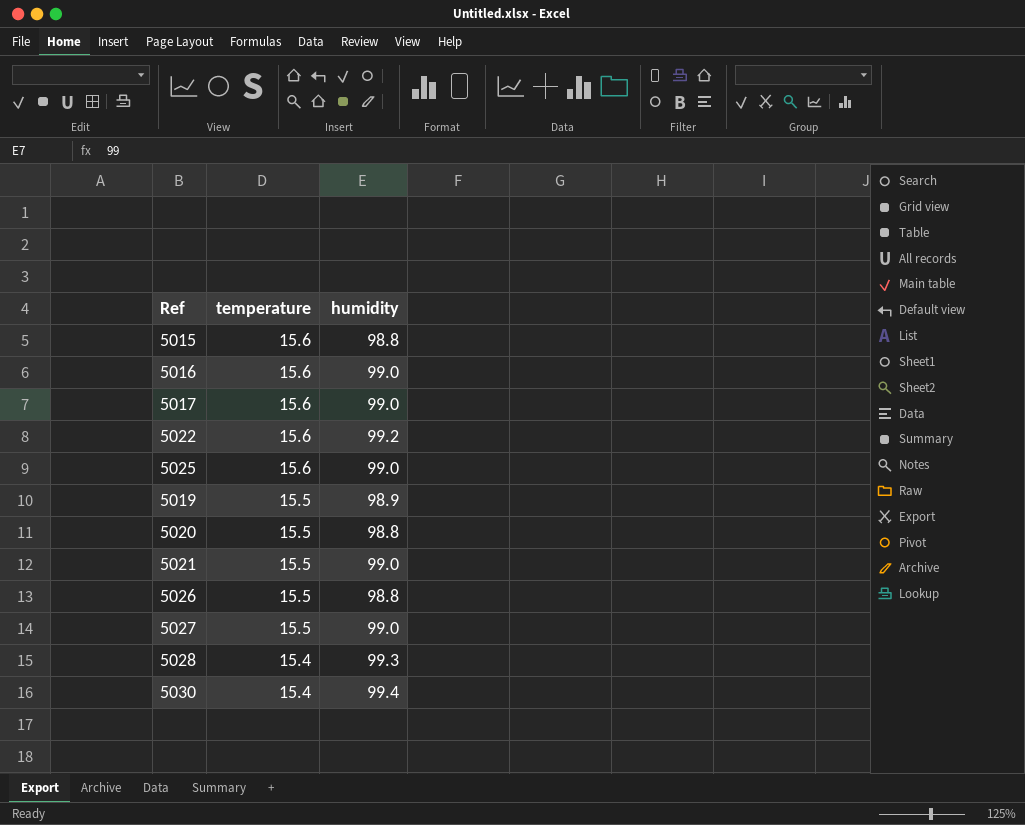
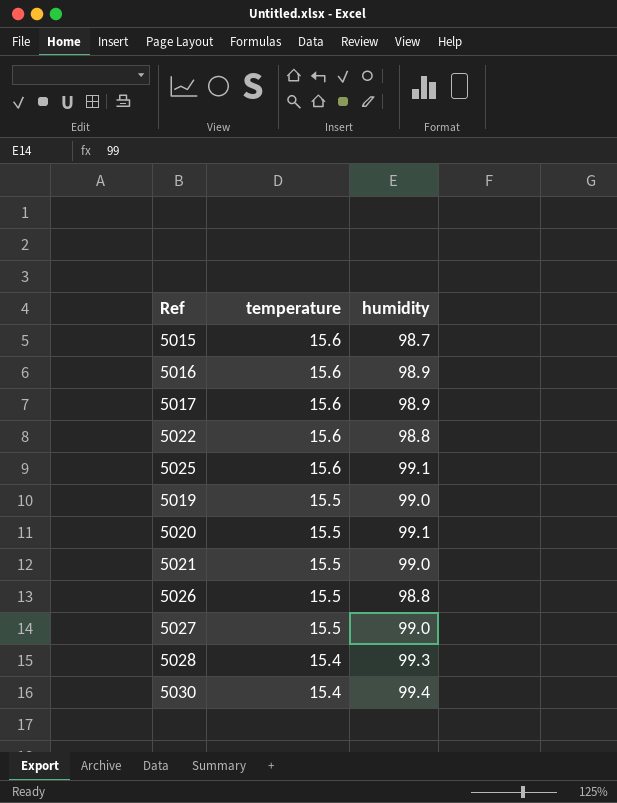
5015 | humidity: 98.8 -> 98.7
5016 | humidity: 99.0 -> 98.9
5017 | humidity: 99.0 -> 98.9
5022 | humidity: 99.2 -> 98.8
5025 | humidity: 99.0 -> 99.1
5019 | humidity: 98.9 -> 99.0
5020 | humidity: 98.8 -> 99.1

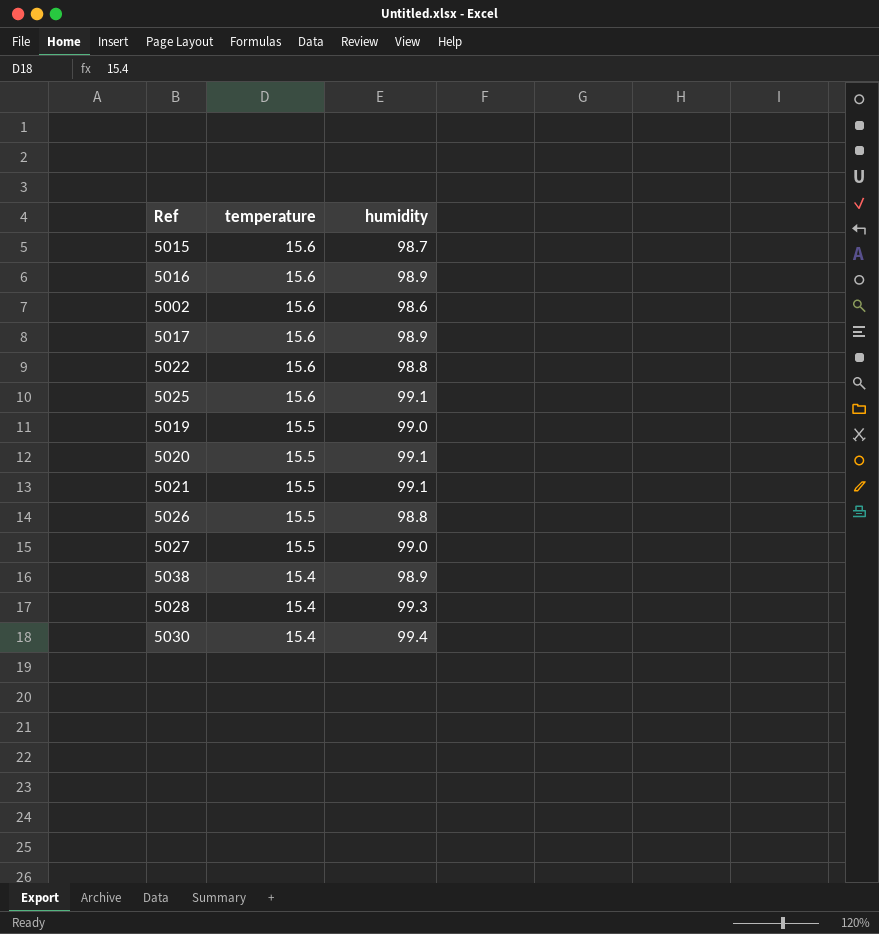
row 5002: none -> 15.6 | 98.6
5021 | humidity: 99.0 -> 99.1
row 5038: none -> 15.4 | 98.9

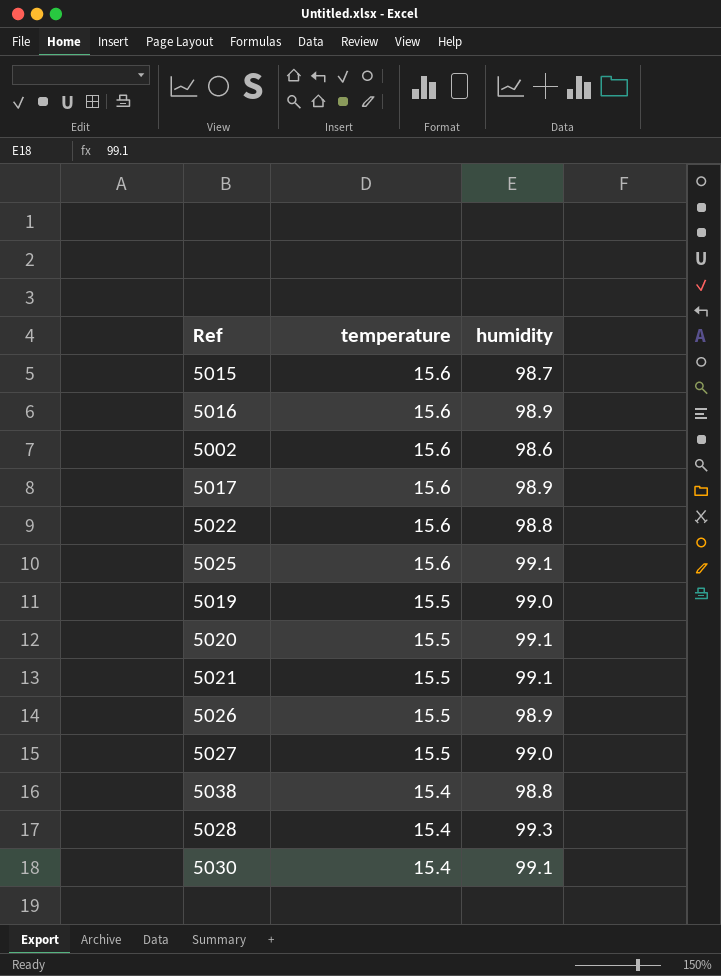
5026 | humidity: 98.8 -> 98.9
5038 | humidity: 98.9 -> 98.8
5030 | humidity: 99.4 -> 99.1

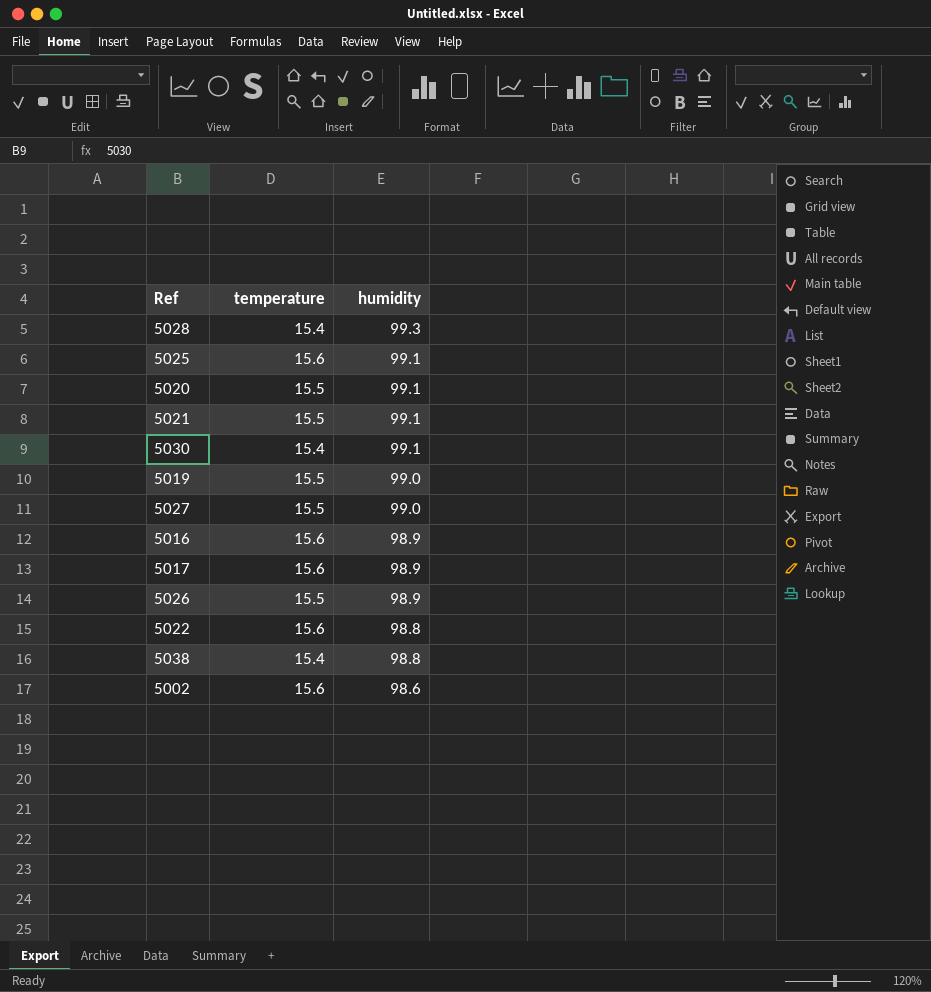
row order: temperature descending -> humidity descending
row 5015: 15.6 | 98.7 -> none

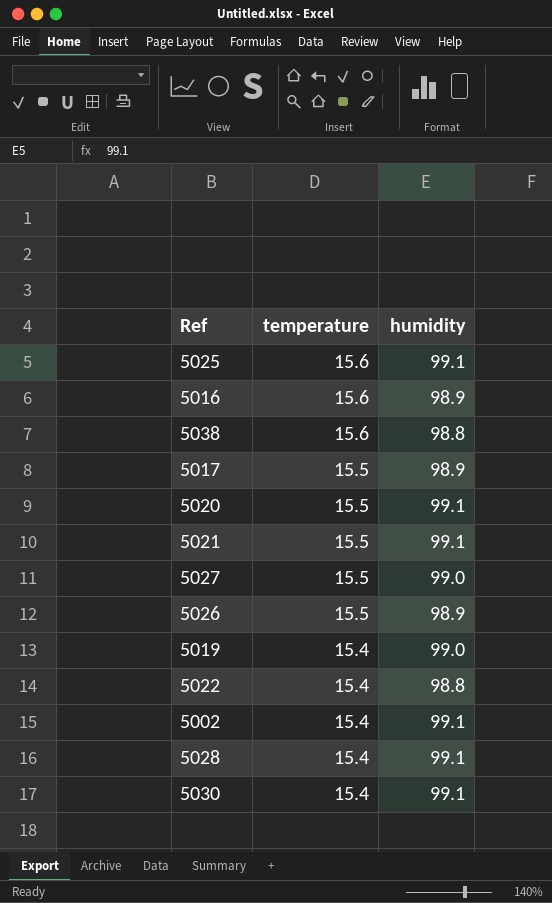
row order: humidity descending -> temperature descending
5038 | temperature: 15.4 -> 15.6
5017 | temperature: 15.6 -> 15.5
5019 | temperature: 15.5 -> 15.4
5022 | temperature: 15.6 -> 15.4
5002 | temperature: 15.6 -> 15.4
5002 | humidity: 98.6 -> 99.1
5028 | humidity: 99.3 -> 99.1

